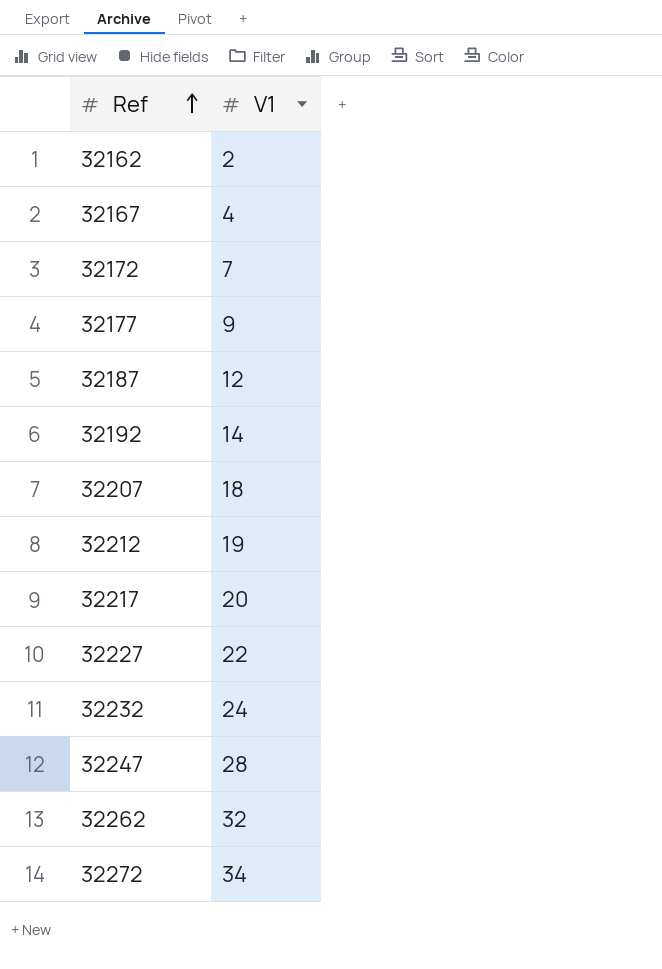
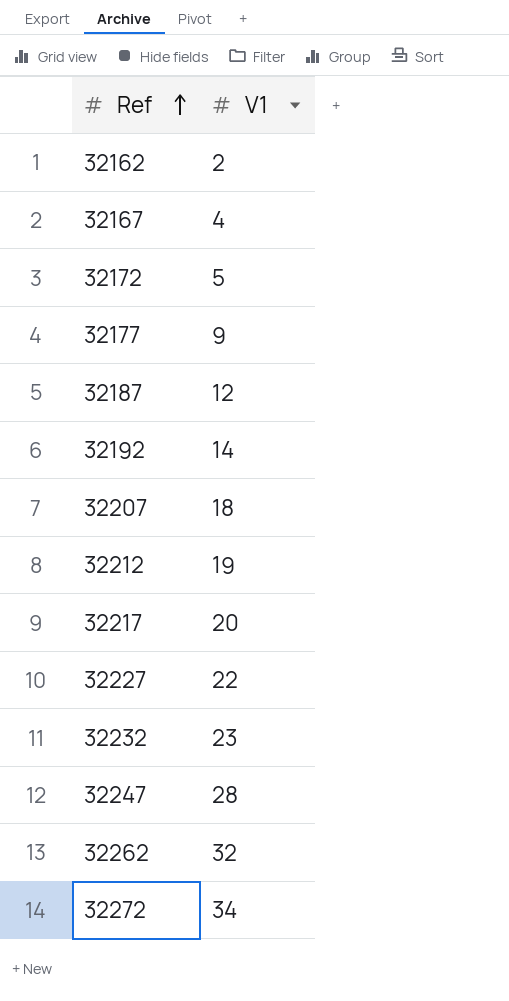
32172 | V1: 7 -> 5
32232 | V1: 24 -> 23

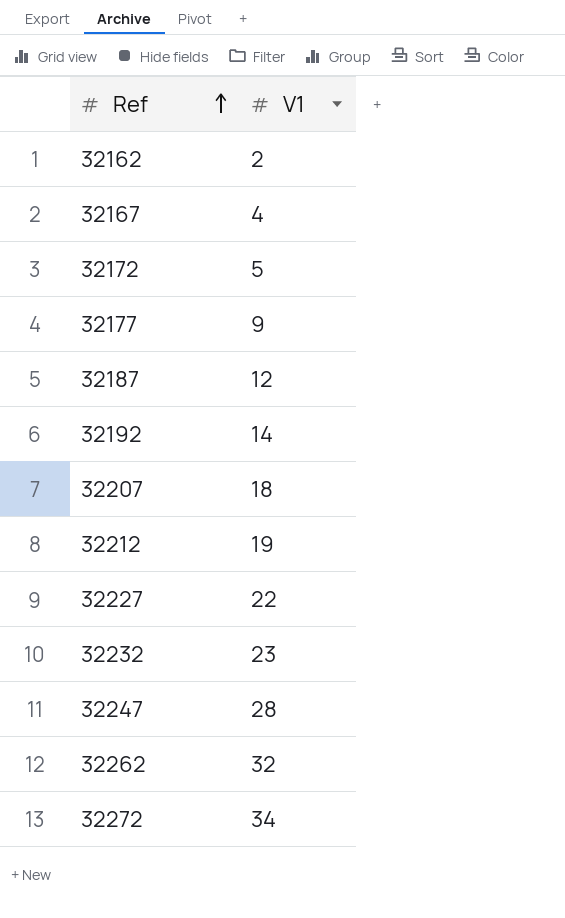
row 32217: 20 -> none

